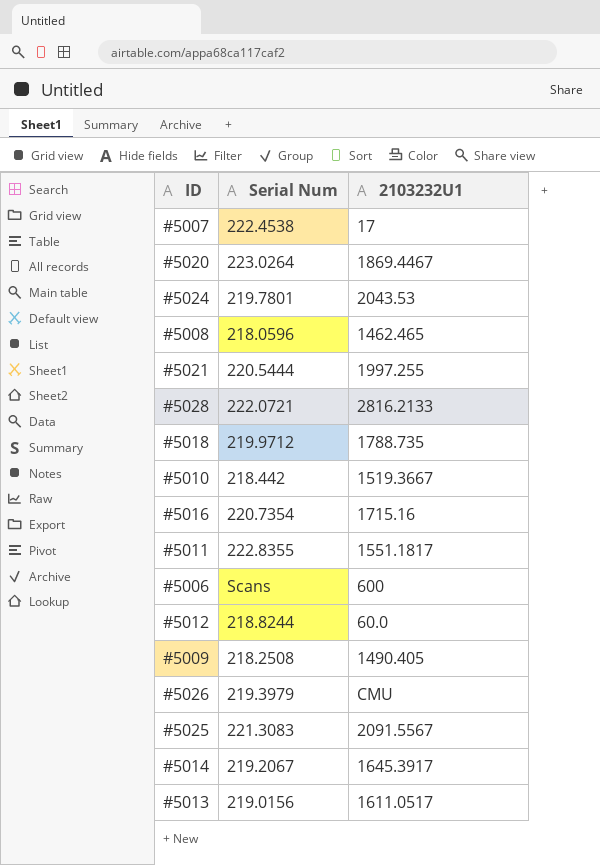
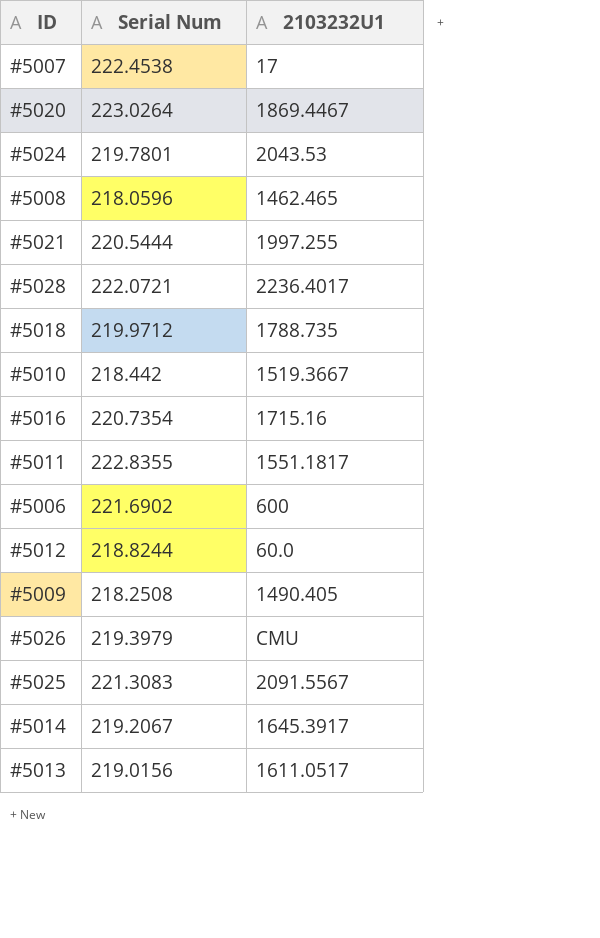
#5028 | 2103232U1: 2816.2133 -> 2236.4017
#5006 | Serial Num: Scans -> 221.6902

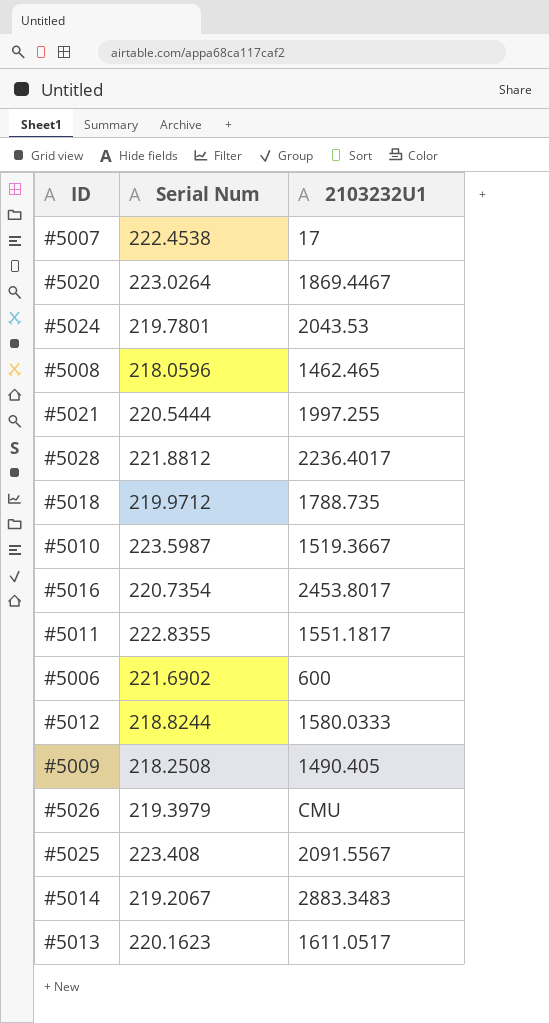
#5028 | Serial Num: 222.0721 -> 221.8812
#5010 | Serial Num: 218.442 -> 223.5987
#5016 | 2103232U1: 1715.16 -> 2453.8017
#5012 | 2103232U1: 60.0 -> 1580.0333
#5025 | Serial Num: 221.3083 -> 223.408
#5014 | 2103232U1: 1645.3917 -> 2883.3483
#5013 | Serial Num: 219.0156 -> 220.1623

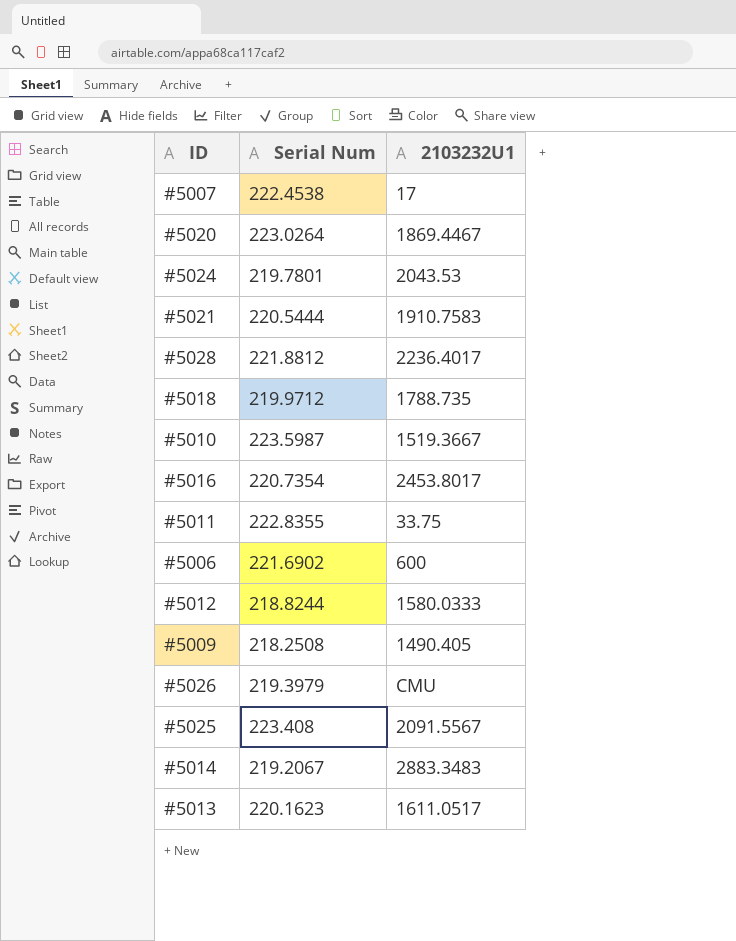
row #5008: 218.0596 | 1462.465 -> none
#5021 | 2103232U1: 1997.255 -> 1910.7583
#5011 | 2103232U1: 1551.1817 -> 33.75

